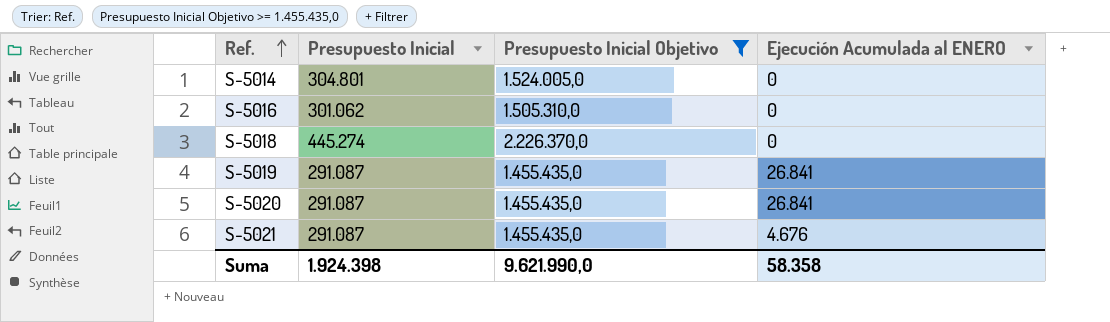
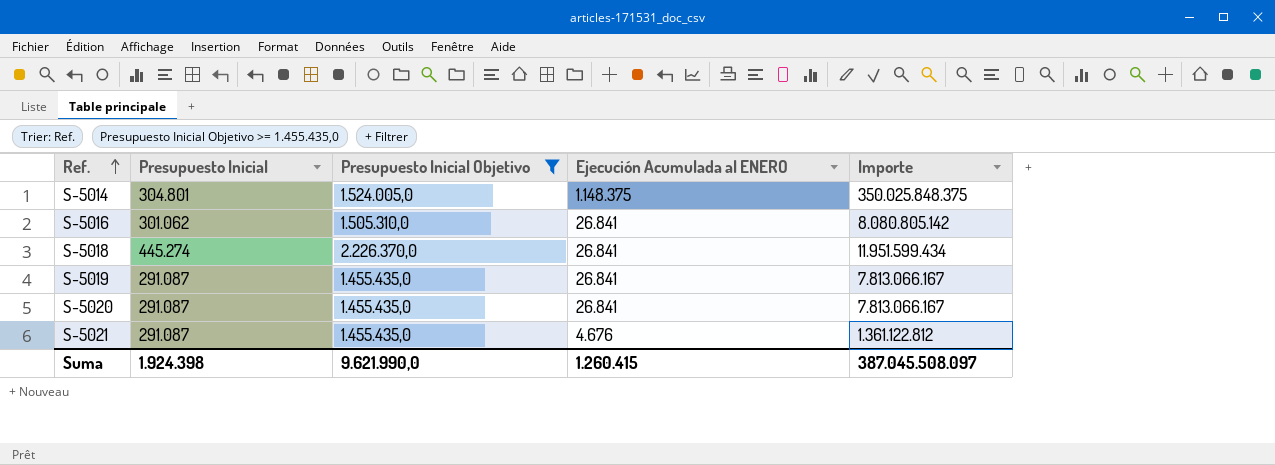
column Importe | formula: none -> [Presupuesto Inicial] * [Ejecución Acumulada al ENERO]
S-5014 | Ejecución Acumulada al ENERO: 0 -> 1.148.375
S-5016 | Ejecución Acumulada al ENERO: 0 -> 26.841
S-5018 | Ejecución Acumulada al ENERO: 0 -> 26.841
Suma | Ejecución Acumulada al ENERO: 58.358 -> 1.260.415

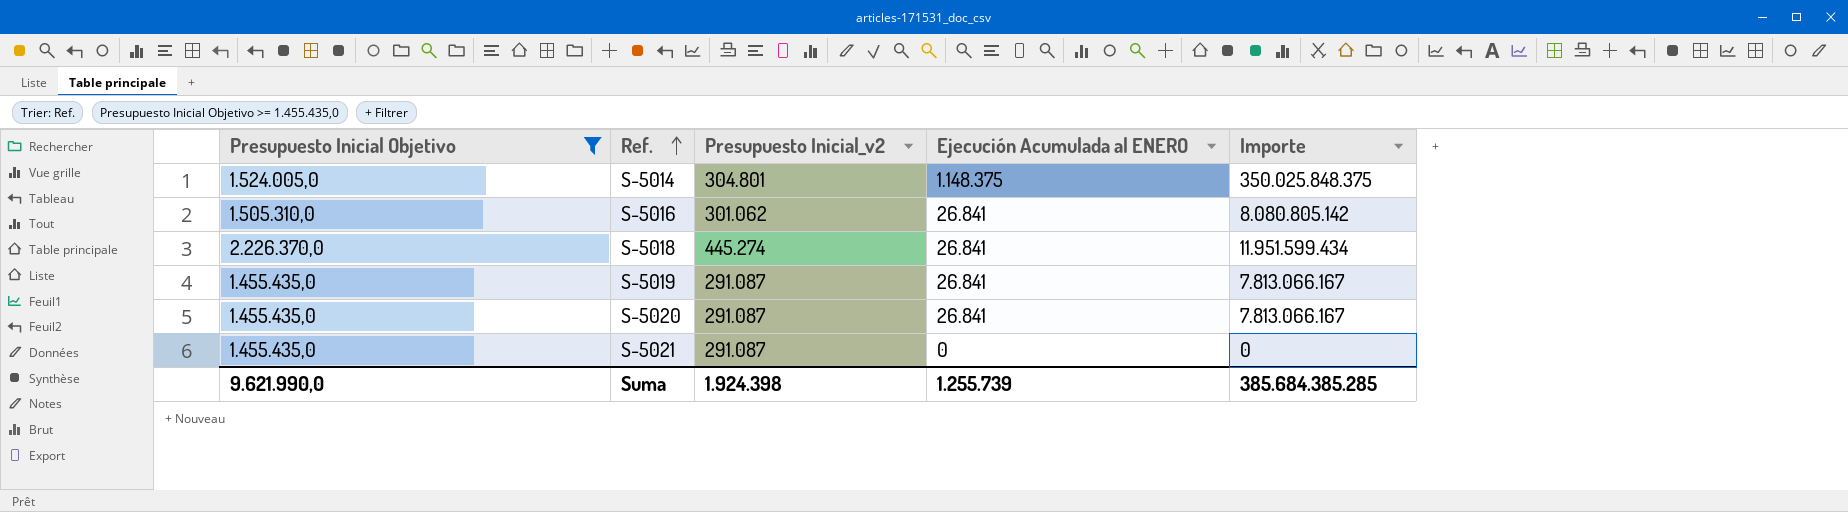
column Presupuesto Inicial Objetivo | position: 3 -> 1
column name: Presupuesto Inicial -> Presupuesto Inicial_v2
S-5021 | Ejecución Acumulada al ENERO: 4.676 -> 0
S-5021 | Importe: 1.361.122.812 -> 0
Suma | Ejecución Acumulada al ENERO: 1.260.415 -> 1.255.739
Suma | Importe: 387.045.508.097 -> 385.684.385.285

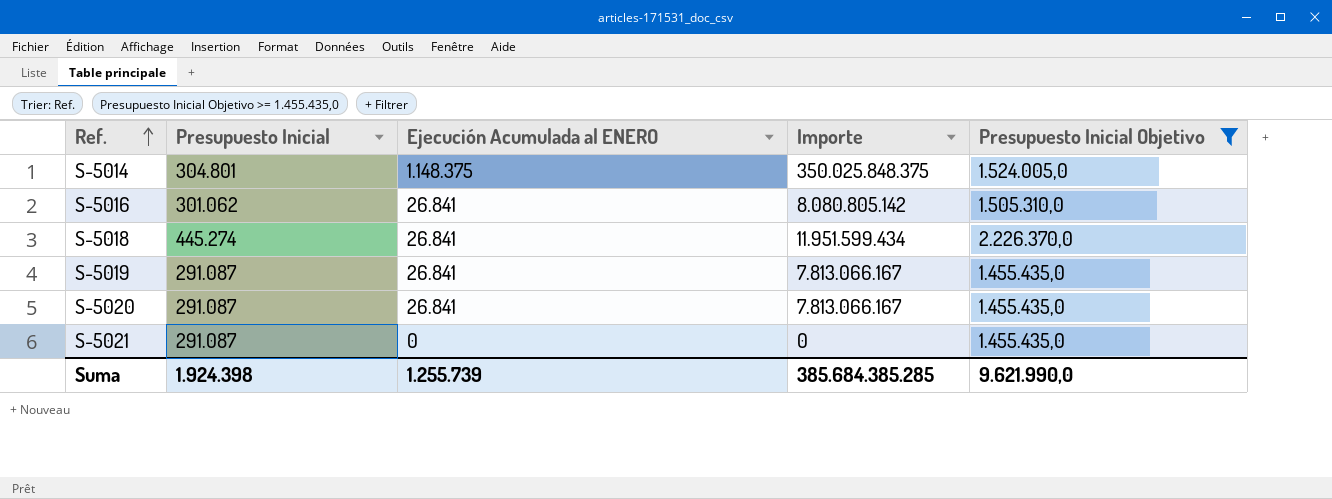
column name: Presupuesto Inicial_v2 -> Presupuesto Inicial
column Presupuesto Inicial Objetivo | position: 1 -> 5

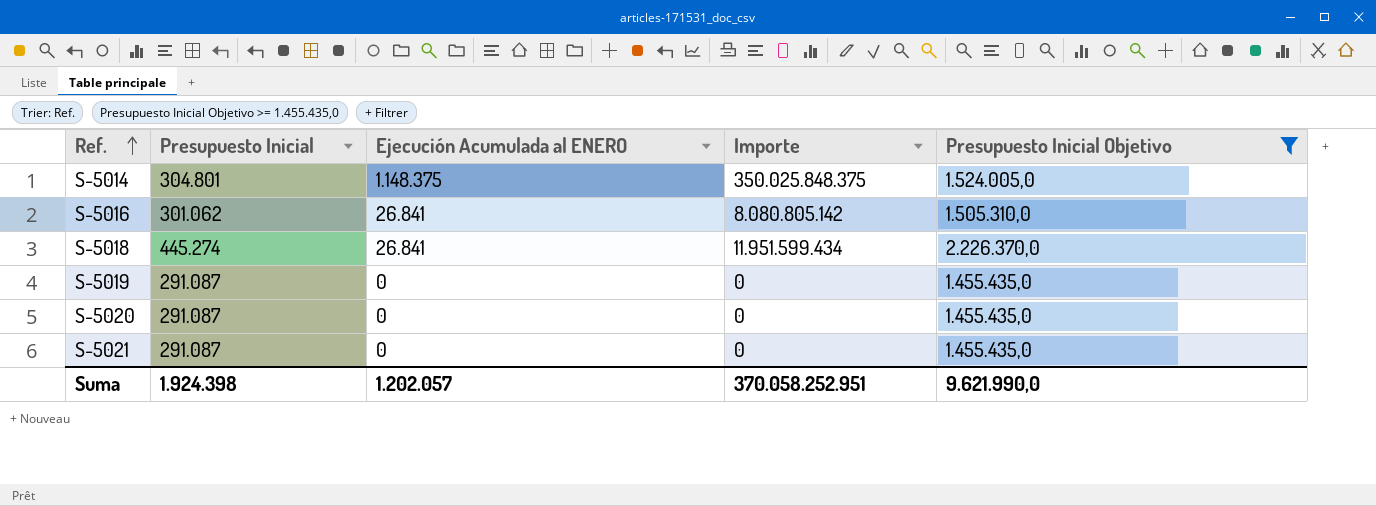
S-5019 | Ejecución Acumulada al ENERO: 26.841 -> 0
S-5019 | Importe: 7.813.066.167 -> 0
S-5020 | Ejecución Acumulada al ENERO: 26.841 -> 0
S-5020 | Importe: 7.813.066.167 -> 0
Suma | Ejecución Acumulada al ENERO: 1.255.739 -> 1.202.057
Suma | Importe: 385.684.385.285 -> 370.058.252.951

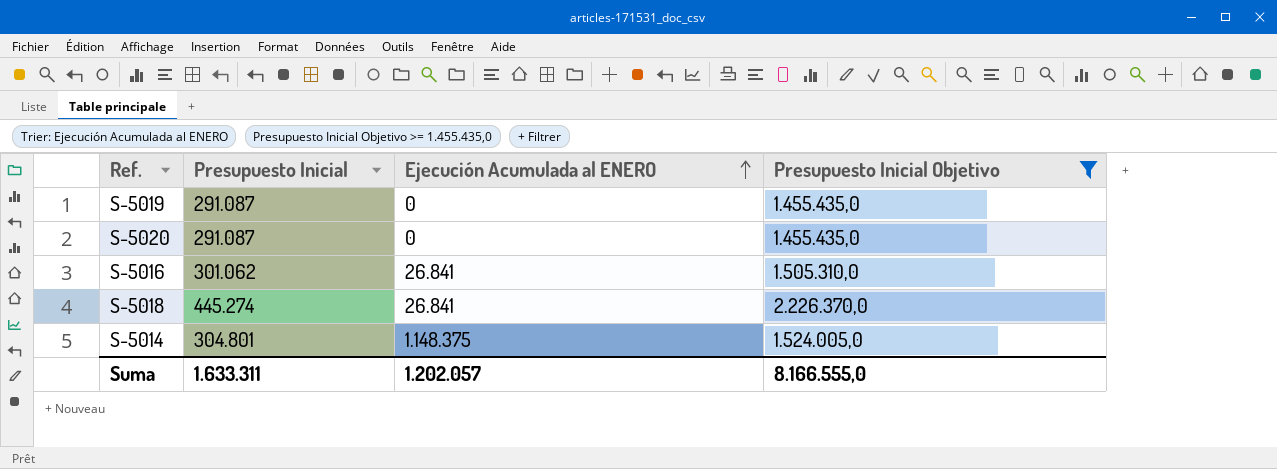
row order: Ref. ascending -> Ejecución Acumulada al ENERO ascending
column Importe | formula: [Presupuesto Inicial] * [Ejecución Acumulada al ENERO] -> none
row S-5021: 291.087 | 0 | 0 | 1.455.435,0 -> none
Suma | Presupuesto Inicial: 1.924.398 -> 1.633.311
Suma | Presupuesto Inicial Objetivo: 9.621.990,0 -> 8.166.555,0

